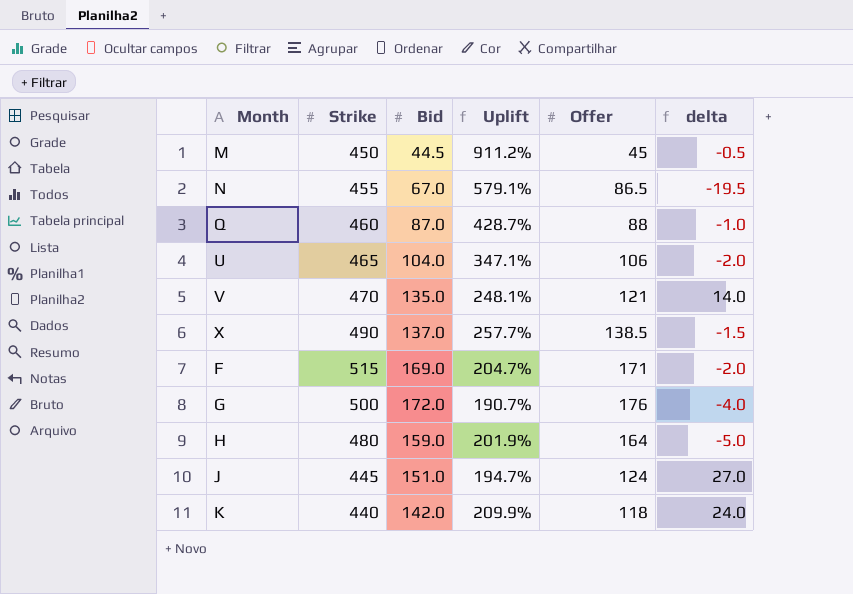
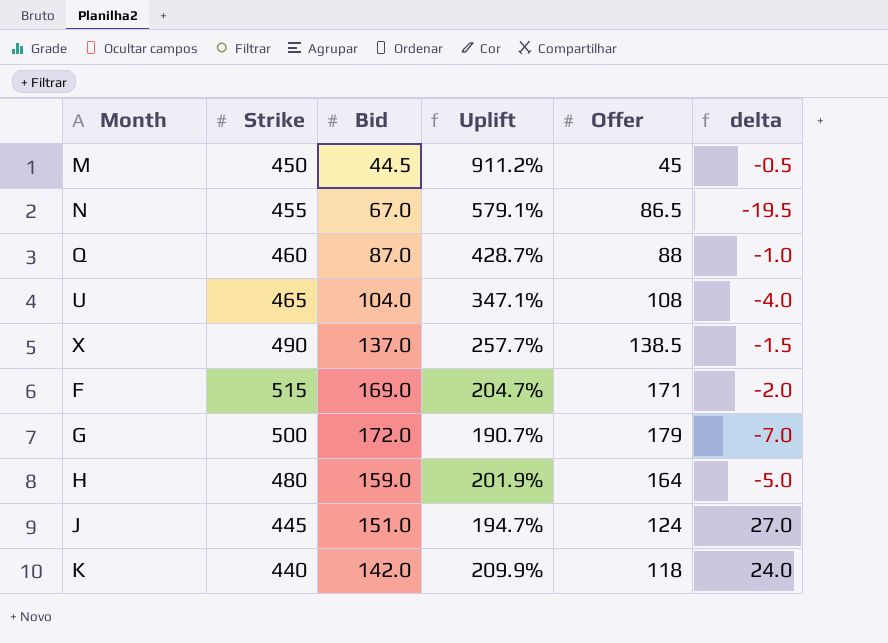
row V: 470 | 135.0 | 248.1% | 121 | 14.0 -> none
U | Offer: 106 -> 108
U | delta: -2.0 -> -4.0
G | Offer: 176 -> 179
G | delta: -4.0 -> -7.0

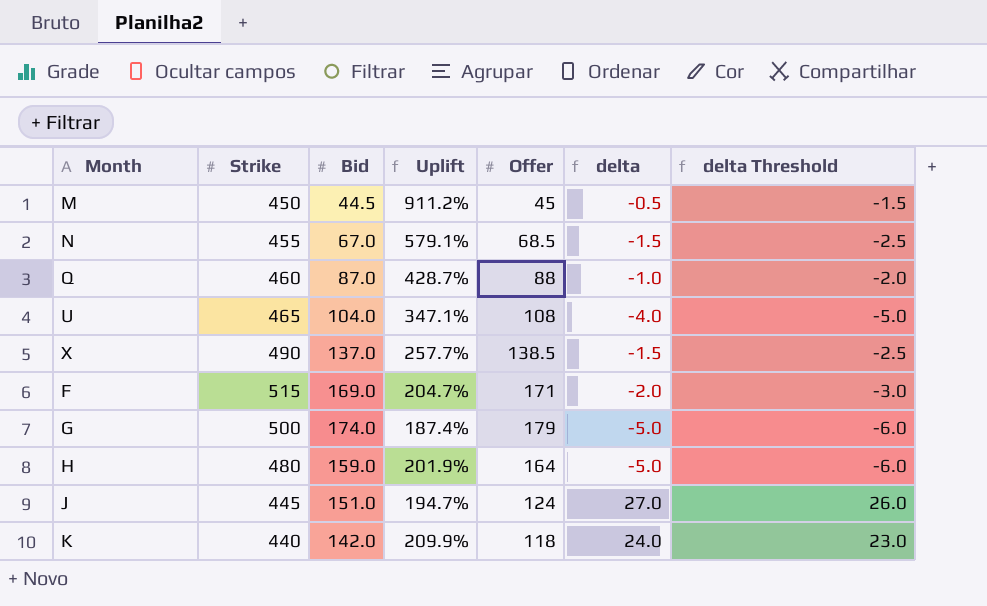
column delta Threshold | formula: none -> [delta] - 1
N | Offer: 86.5 -> 68.5
N | delta: -19.5 -> -1.5
G | Bid: 172.0 -> 174.0
G | Uplift: 190.7% -> 187.4%
G | delta: -7.0 -> -5.0

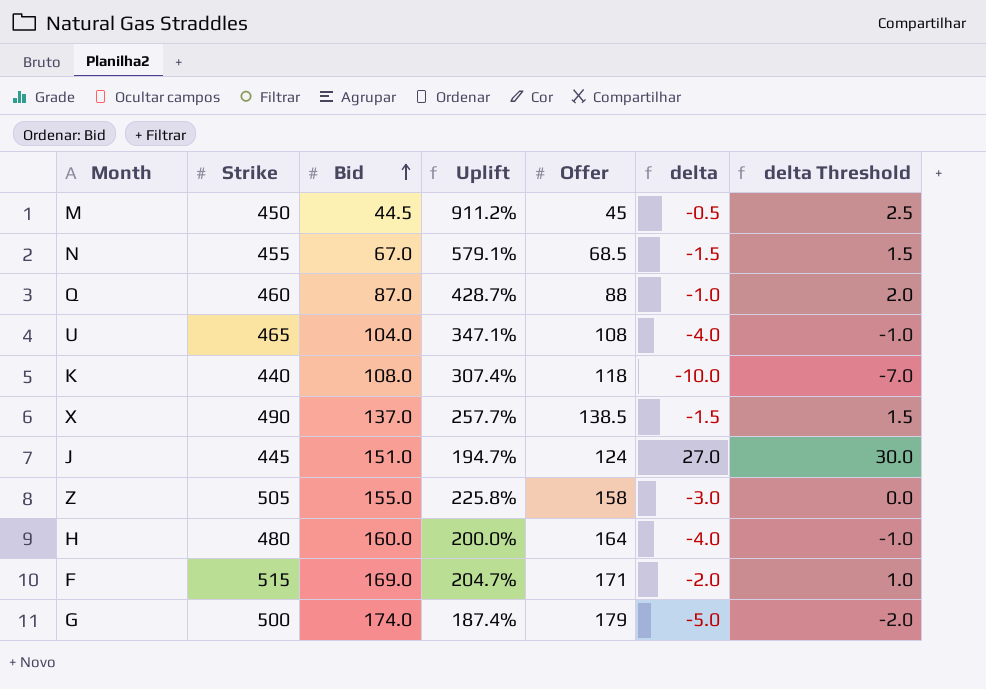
row order: none -> Bid ascending
column delta Threshold | formula: [delta] - 1 -> [delta] + 3
K | Bid: 142.0 -> 108.0
K | Uplift: 209.9% -> 307.4%
K | delta: 24.0 -> -10.0
row Z: none -> 505 | 155.0 | 225.8% | 158 | -3.0 | 0.0
H | Bid: 159.0 -> 160.0
H | Uplift: 201.9% -> 200.0%
H | delta: -5.0 -> -4.0

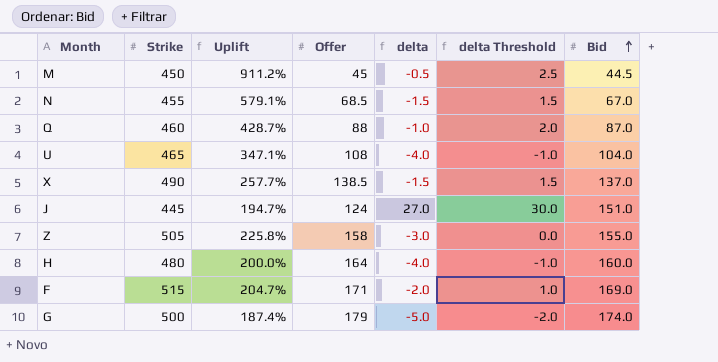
column Bid | position: 3 -> 7
row K: 440 | 108.0 | 307.4% | 118 | -10.0 | -7.0 -> none

